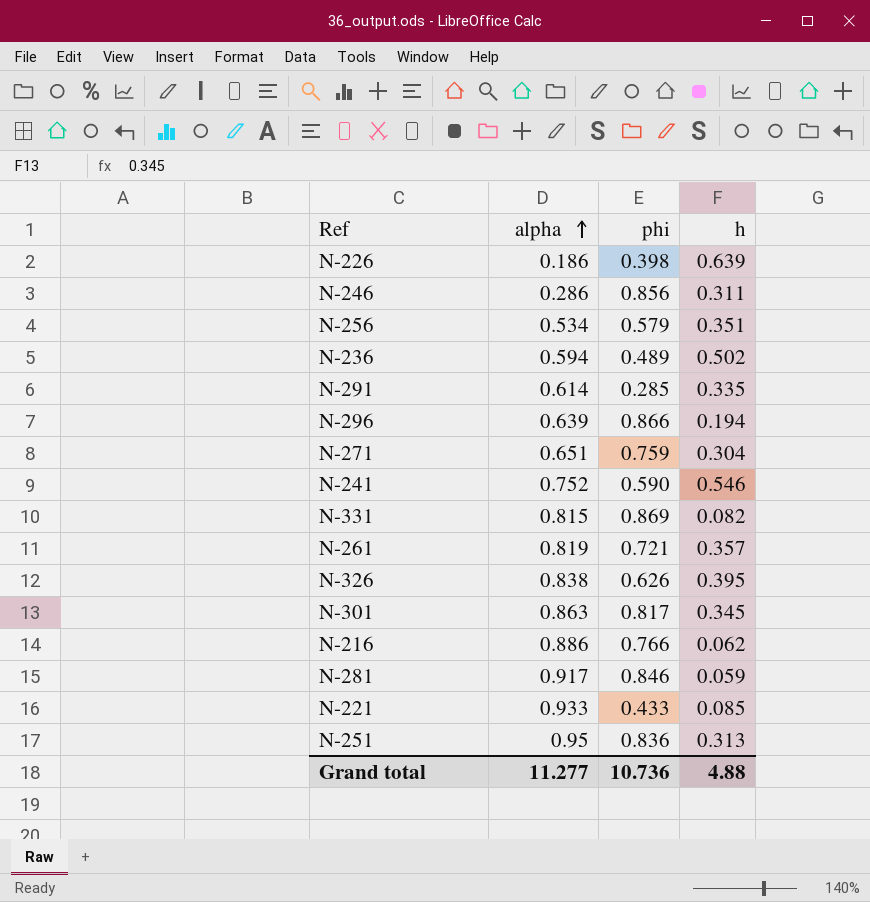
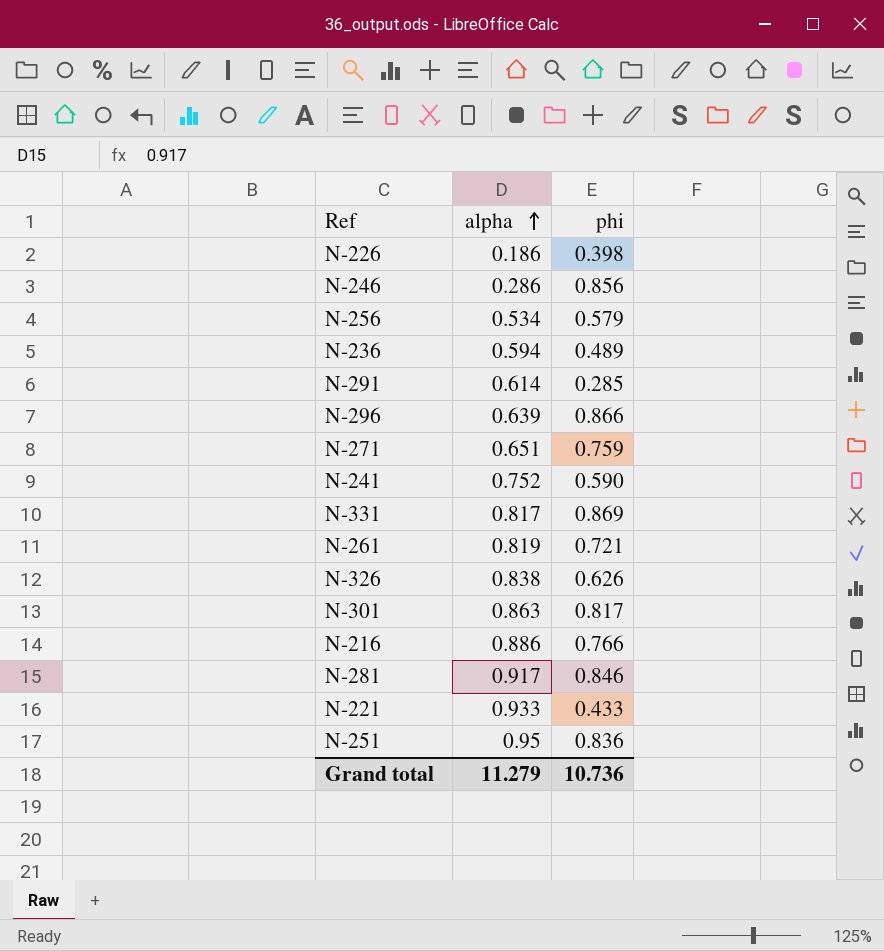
column h | position: 4 -> none
N-331 | alpha: 0.815 -> 0.817
Grand total | alpha: 11.277 -> 11.279

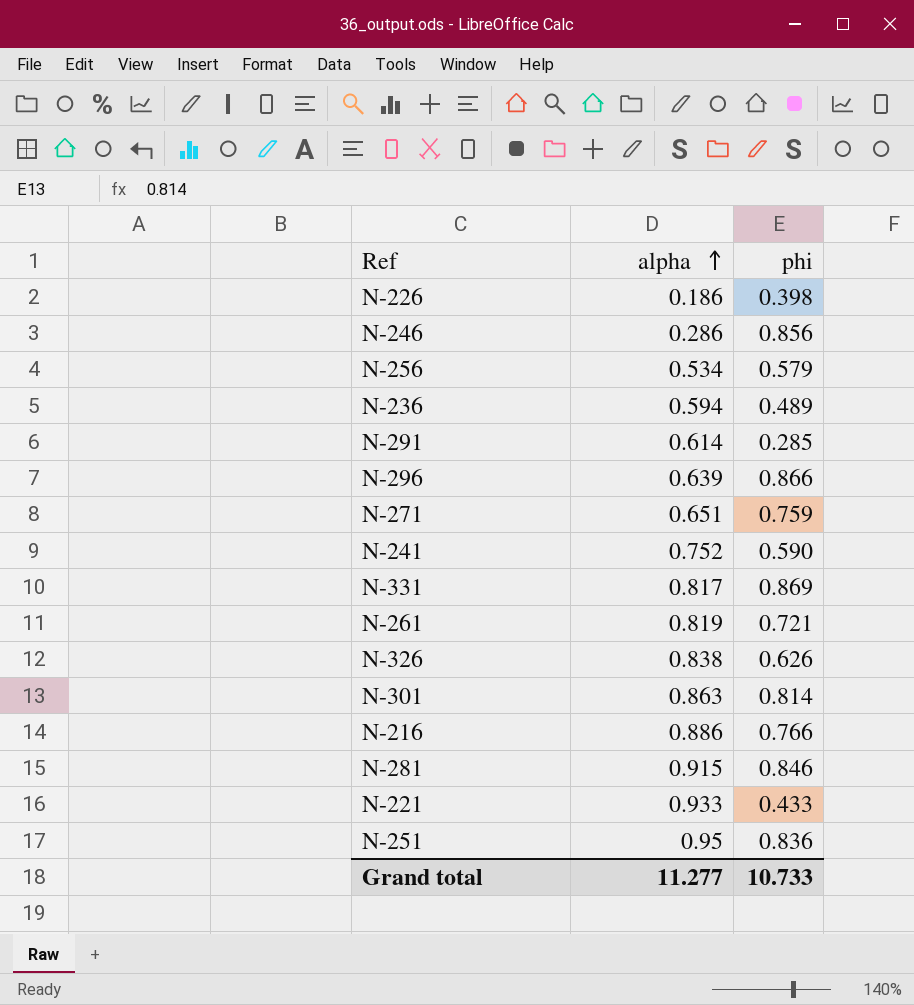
N-301 | phi: 0.817 -> 0.814
N-281 | alpha: 0.917 -> 0.915
Grand total | alpha: 11.279 -> 11.277
Grand total | phi: 10.736 -> 10.733

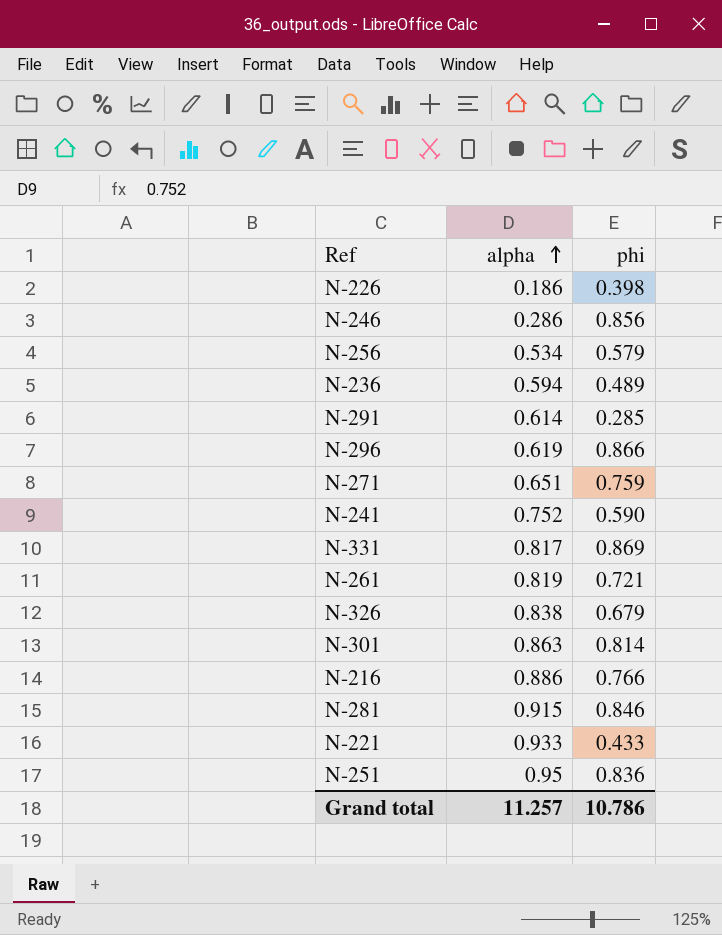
N-296 | alpha: 0.639 -> 0.619
N-326 | phi: 0.626 -> 0.679
Grand total | alpha: 11.277 -> 11.257
Grand total | phi: 10.733 -> 10.786

